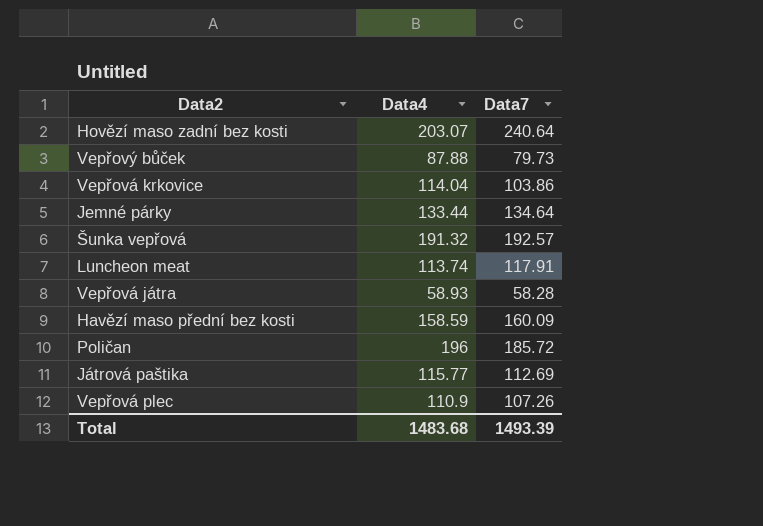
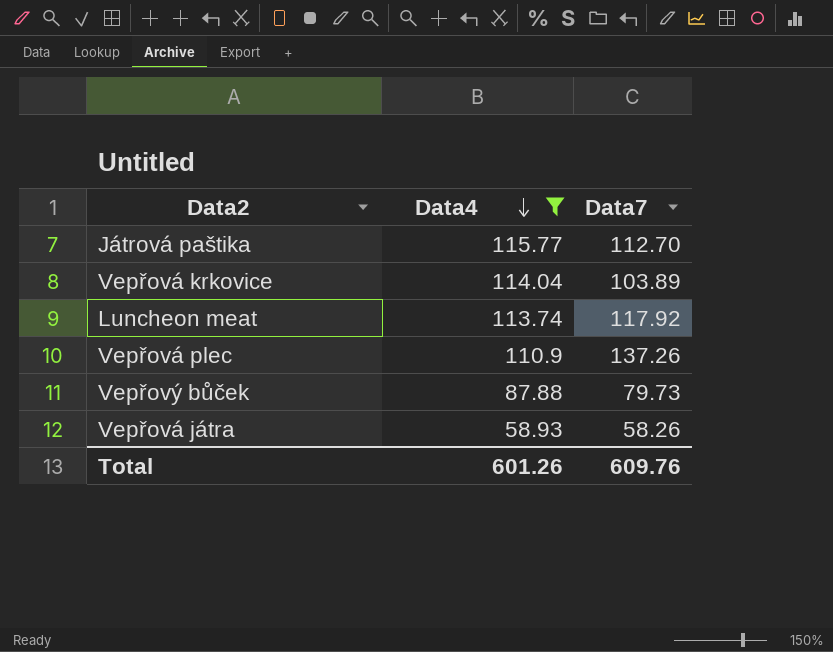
filter: none -> Data4 <= 115.77
row order: none -> Data4 descending
Játrová paštika | Data7: 112.69 -> 112.70
Vepřová krkovice | Data7: 103.86 -> 103.89
Luncheon meat | Data7: 117.91 -> 117.92
Vepřová plec | Data7: 107.26 -> 137.26
Vepřová játra | Data7: 58.28 -> 58.26
Total | Data4: 1483.68 -> 601.26
Total | Data7: 1493.39 -> 609.76

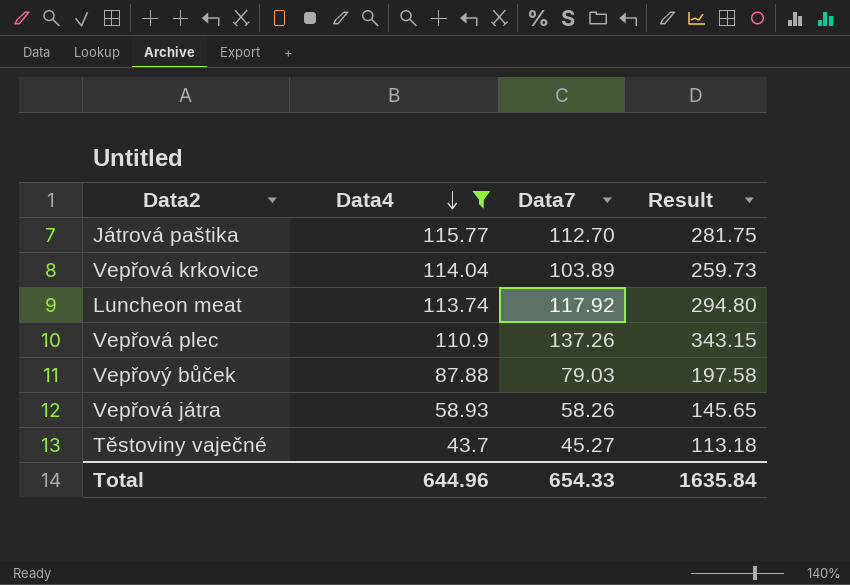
column Result | formula: none -> [Data7] * 2.5
Vepřový bůček | Data7: 79.73 -> 79.03
row Těstoviny vaječné: none -> 43.7 | 45.27 | 113.18
Total | Data4: 601.26 -> 644.96
Total | Data7: 609.76 -> 654.33

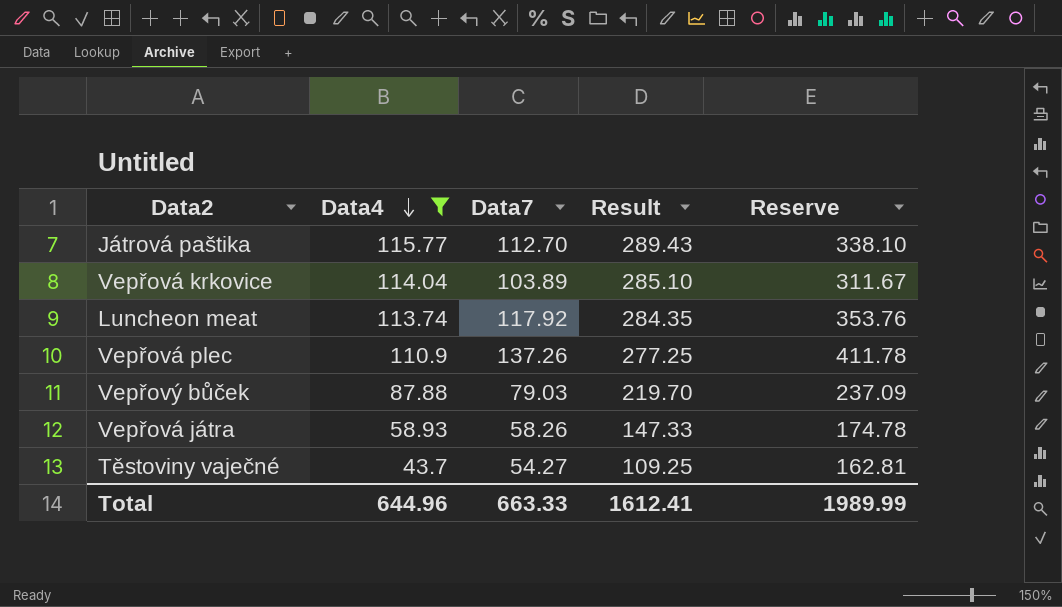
column Result | formula: [Data7] * 2.5 -> [Data4] * 2.5
column Reserve | formula: none -> [Data7] * 3
Těstoviny vaječné | Data7: 45.27 -> 54.27
Total | Data7: 654.33 -> 663.33
Total | Result: 1635.84 -> 1612.41

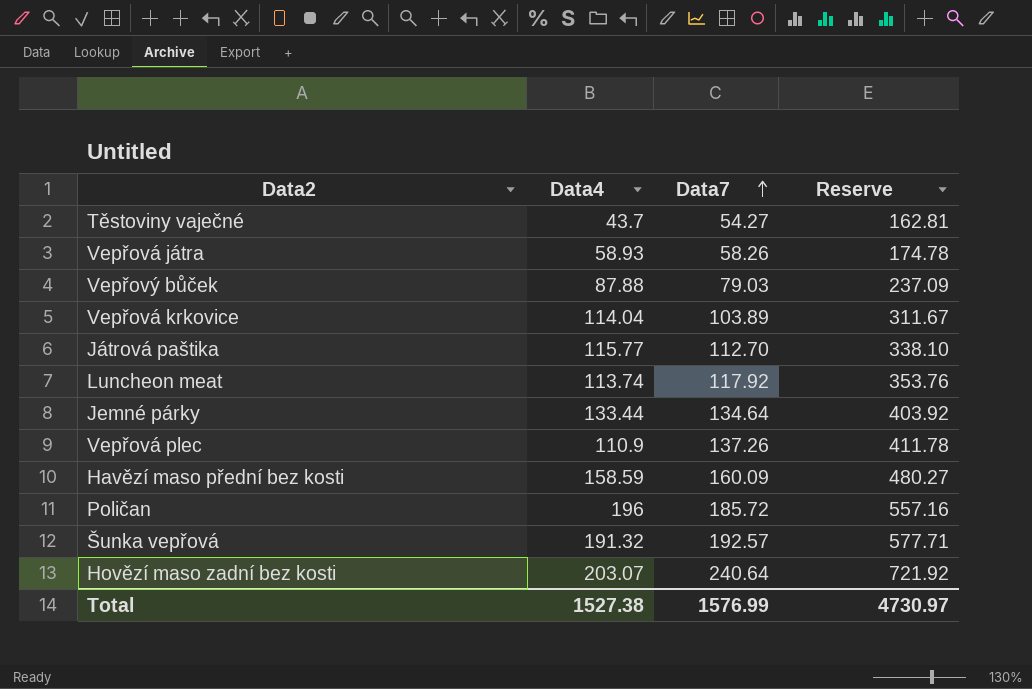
filter: Data4 <= 115.77 -> none
row order: Data4 descending -> Data7 ascending
column Result | formula: [Data4] * 2.5 -> none
Total | Data4: 644.96 -> 1527.38
Total | Data7: 663.33 -> 1576.99
Total | Reserve: 1989.99 -> 4730.97

